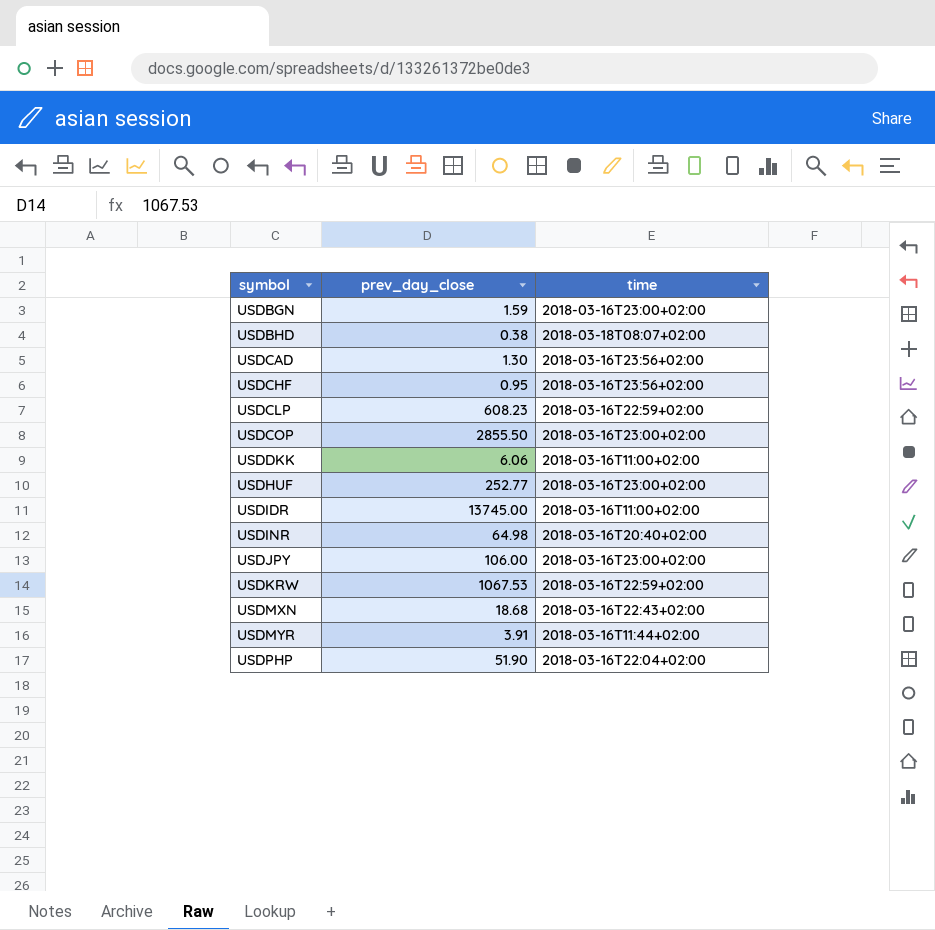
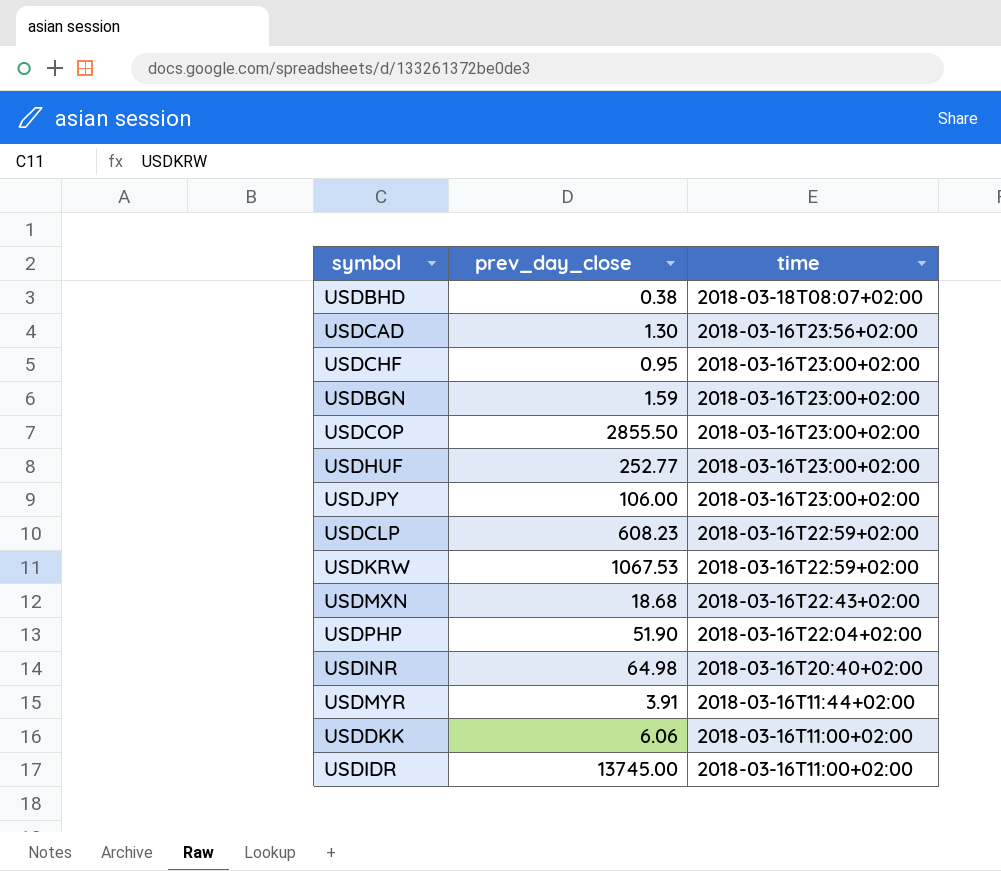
row order: symbol ascending -> time descending
USDCHF | time: 2018-03-16T23:56+02:00 -> 2018-03-16T23:00+02:00

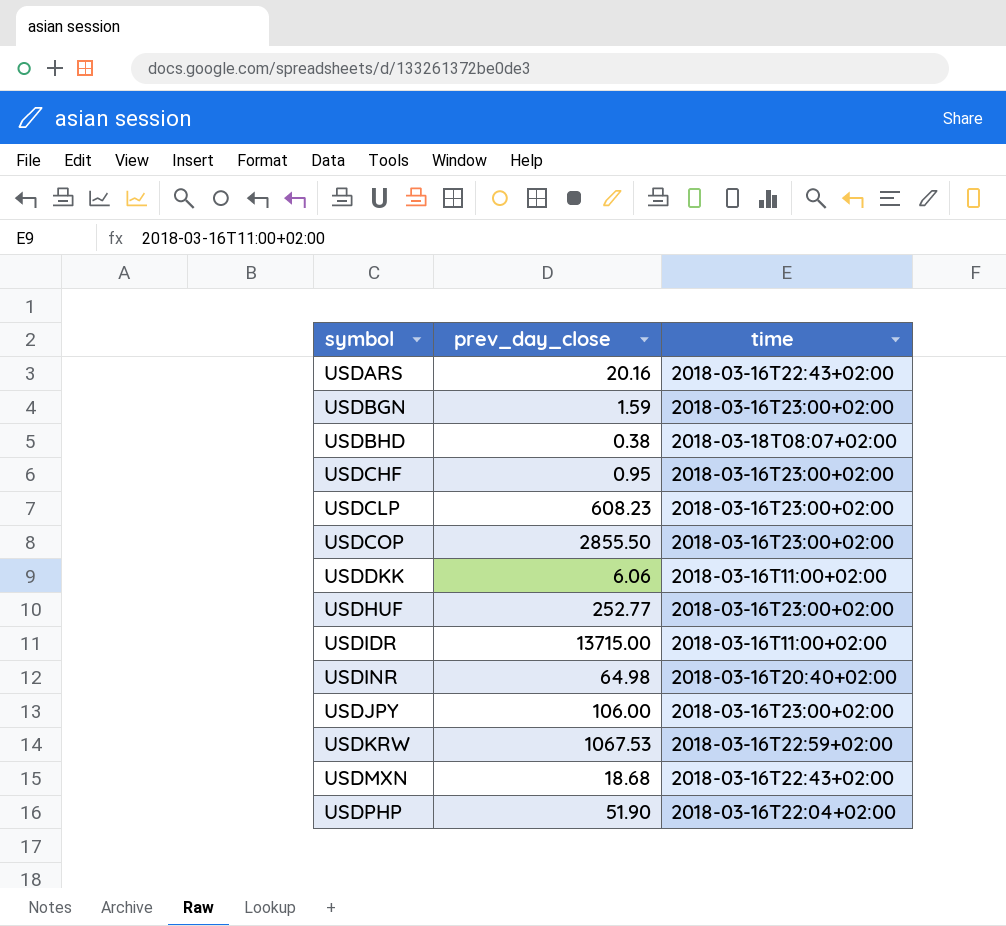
row order: time descending -> symbol ascending
row USDCAD: 1.30 | 2018-03-16T23:56+02:00 -> none
row USDMYR: 3.91 | 2018-03-16T11:44+02:00 -> none
row USDARS: none -> 20.16 | 2018-03-16T22:43+02:00
USDCLP | time: 2018-03-16T22:59+02:00 -> 2018-03-16T23:00+02:00
USDIDR | prev_day_close: 13745.00 -> 13715.00

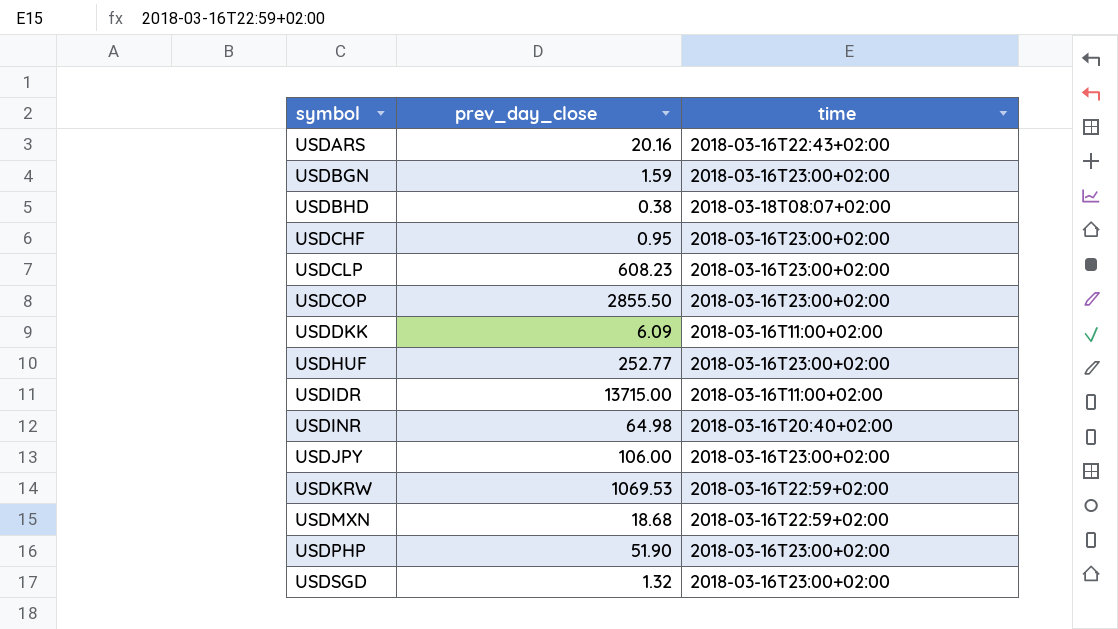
USDDKK | prev_day_close: 6.06 -> 6.09
USDKRW | prev_day_close: 1067.53 -> 1069.53
USDMXN | time: 2018-03-16T22:43+02:00 -> 2018-03-16T22:59+02:00
USDPHP | time: 2018-03-16T22:04+02:00 -> 2018-03-16T23:00+02:00
row USDSGD: none -> 1.32 | 2018-03-16T23:00+02:00

